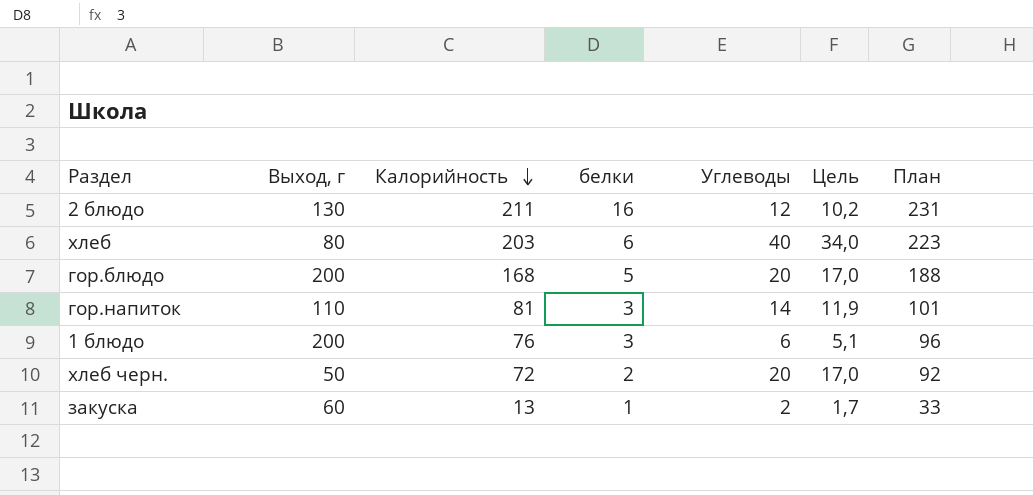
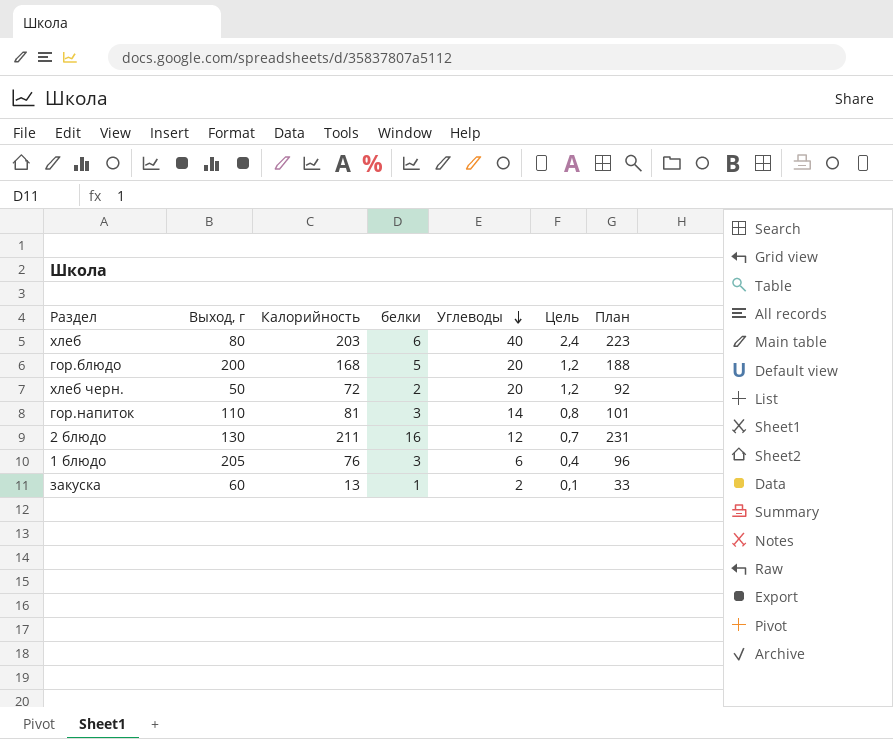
row order: Калорийность descending -> Углеводы descending
column Цель | formula: [Углеводы] * 0,85 -> [Углеводы] * 0,06
1 блюдо | Выход, г: 200 -> 205

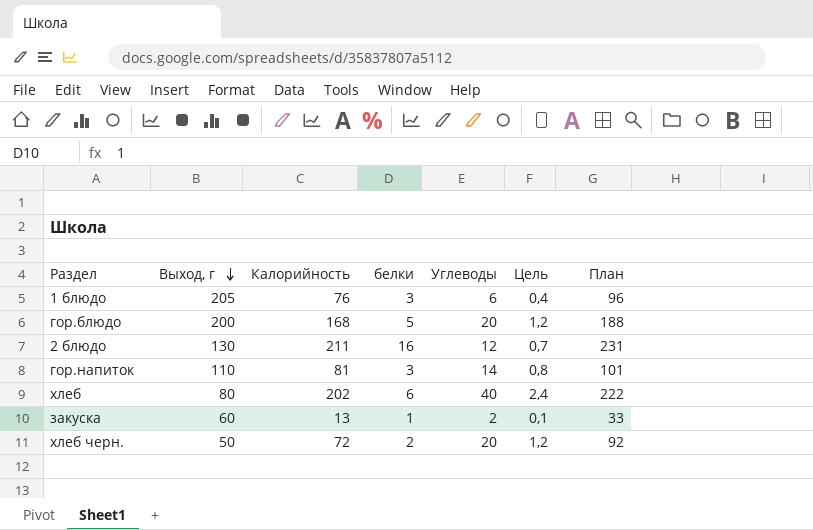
row order: Углеводы descending -> Выход, г descending
хлеб | Калорийность: 203 -> 202
хлеб | План: 223 -> 222

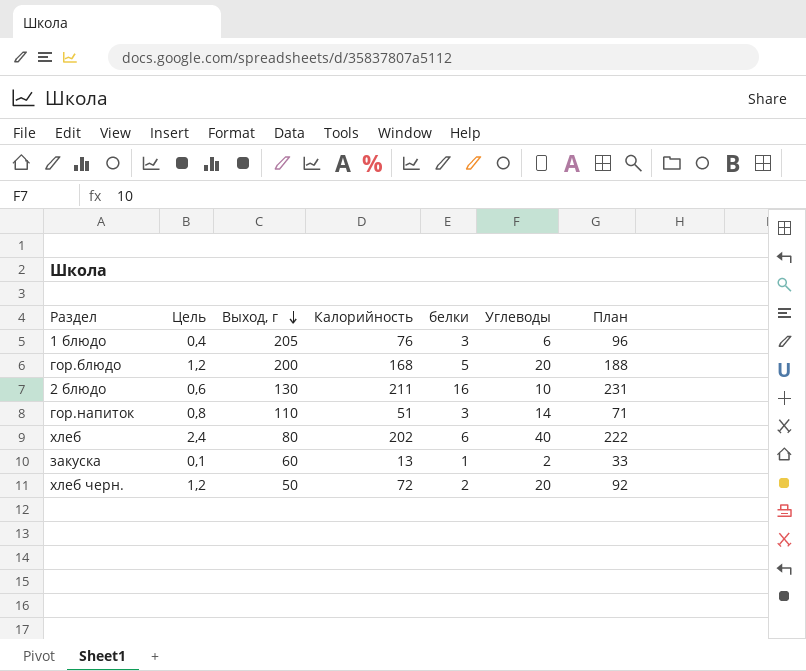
column Цель | position: 6 -> 2
2 блюдо | Цель: 0,7 -> 0,6
2 блюдо | Углеводы: 12 -> 10
гор.напиток | Калорийность: 81 -> 51
гор.напиток | План: 101 -> 71

